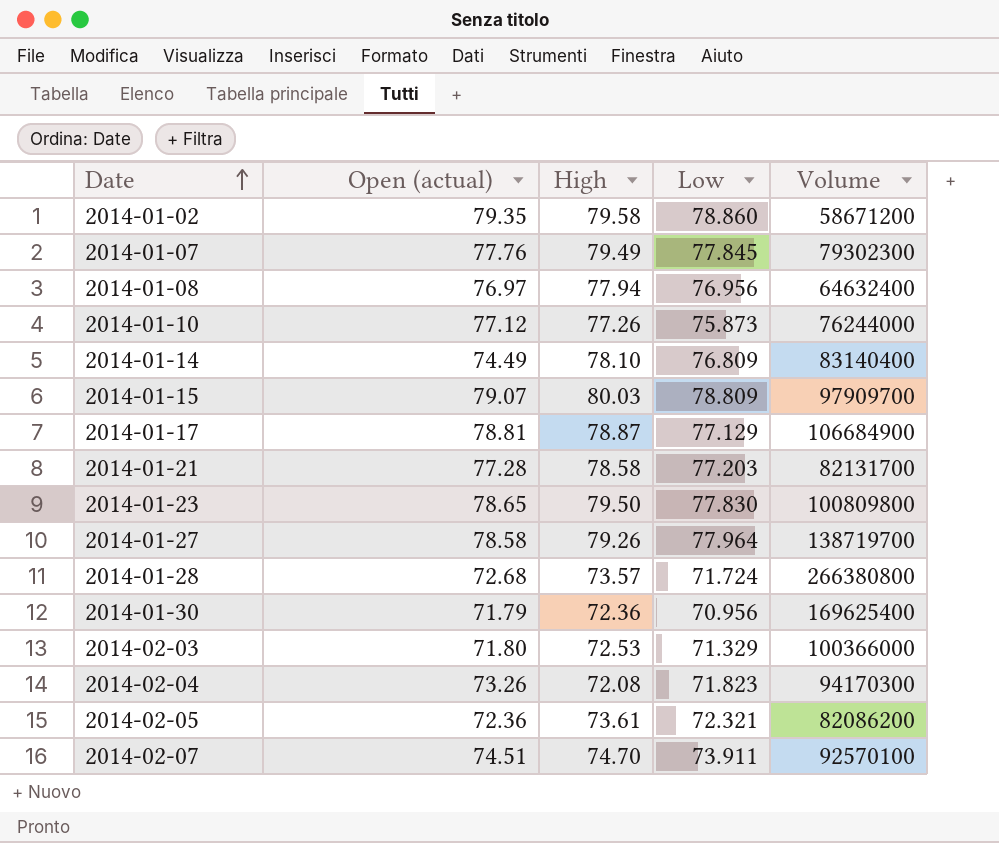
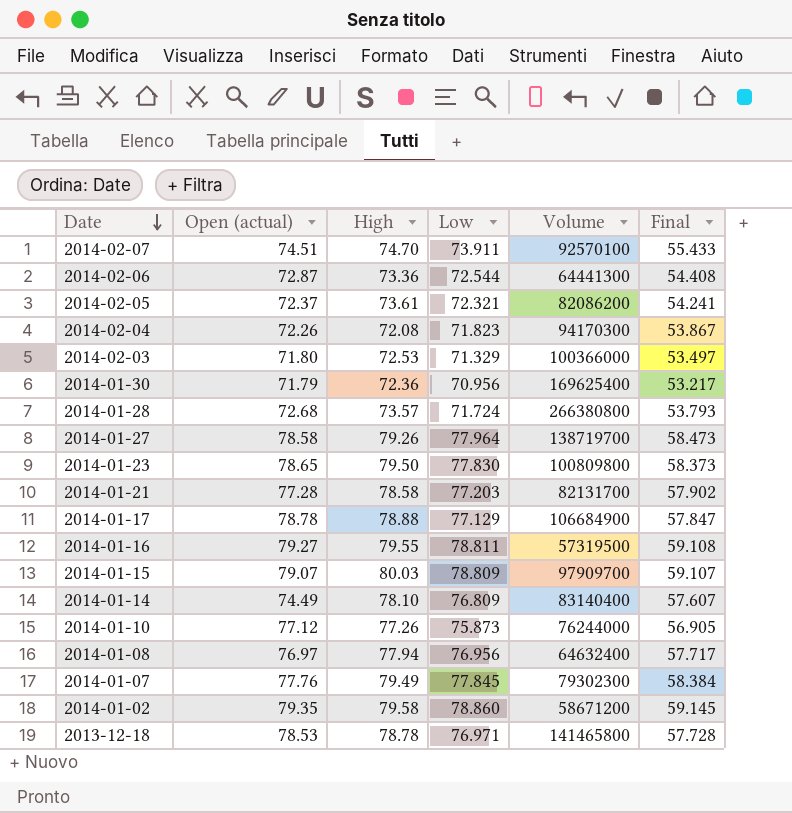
row order: Date ascending -> Date descending
column Final | formula: none -> [Low] * 0.75
row 2014-02-06: none -> 72.87 | 73.36 | 72.544 | 64441300 | 54.408
2014-02-05 | Open (actual): 72.36 -> 72.37
2014-02-04 | Open (actual): 73.26 -> 72.26
2014-01-17 | Open (actual): 78.81 -> 78.78
2014-01-17 | High: 78.87 -> 78.88
row 2014-01-16: none -> 79.27 | 79.55 | 78.811 | 57319500 | 59.108
row 2013-12-18: none -> 78.53 | 78.78 | 76.971 | 141465800 | 57.728

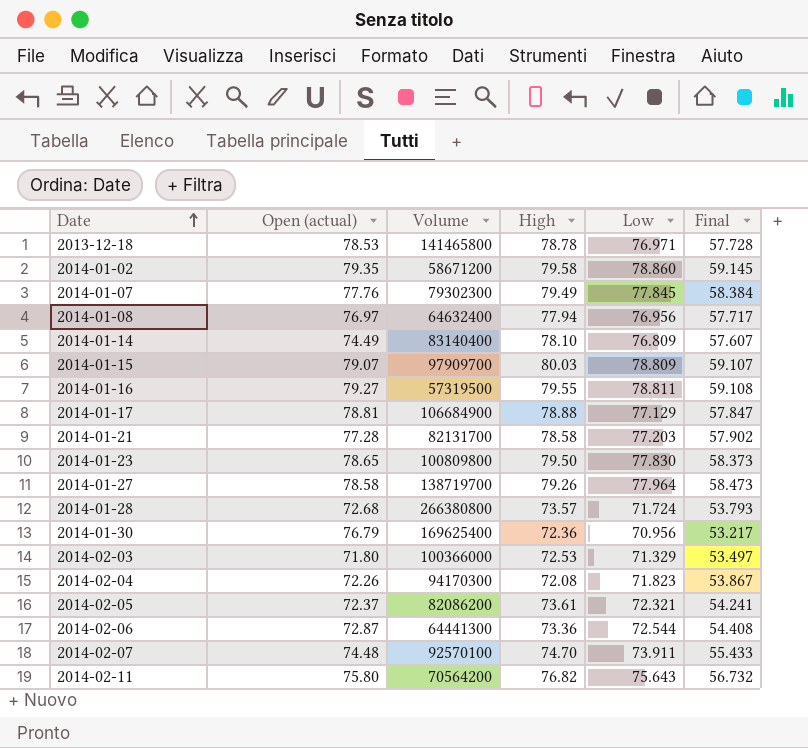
row order: Date descending -> Date ascending
column Volume | position: 5 -> 3
row 2014-01-10: 77.12 | 77.26 | 75.873 | 76244000 | 56.905 -> none
2014-01-17 | Open (actual): 78.78 -> 78.81
2014-01-30 | Open (actual): 71.79 -> 76.79
2014-02-07 | Open (actual): 74.51 -> 74.48
row 2014-02-11: none -> 75.80 | 70564200 | 76.82 | 75.643 | 56.732

